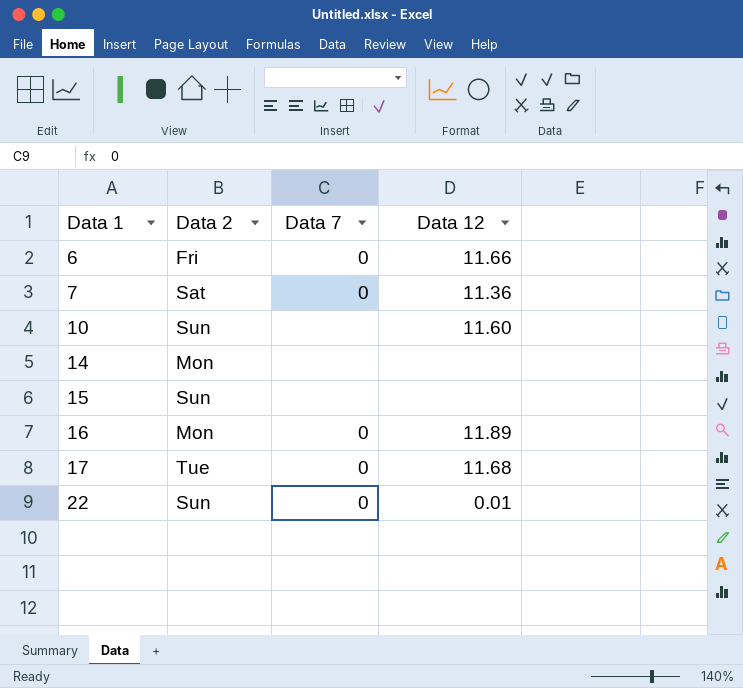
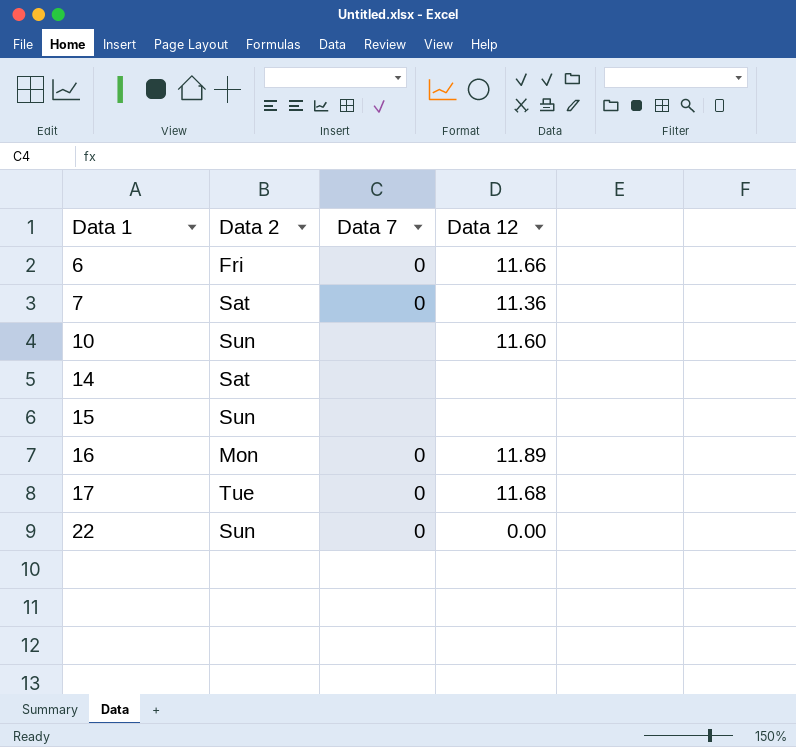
14 | Data 2: Mon -> Sat
22 | Data 12: 0.01 -> 0.00

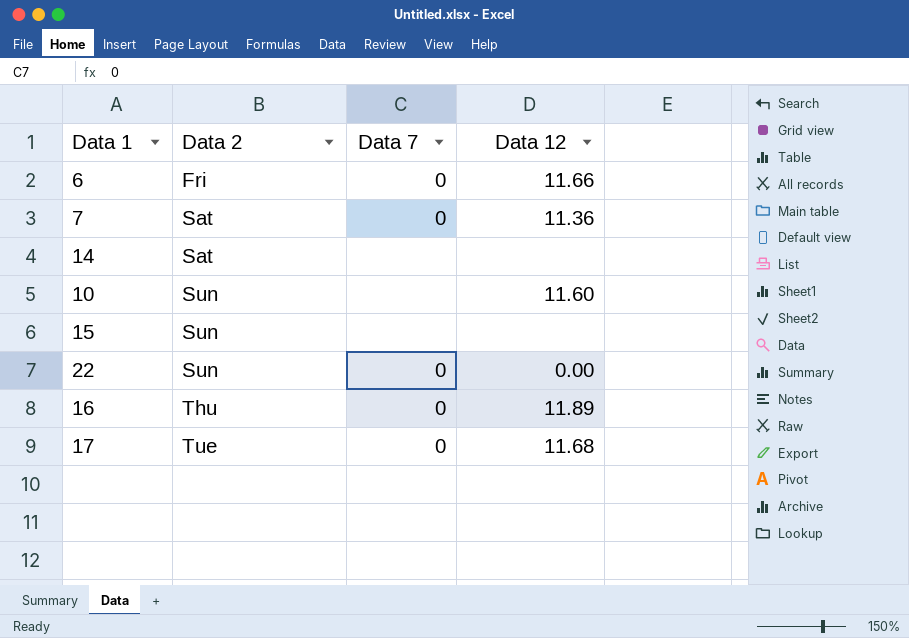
row order: Data 1 ascending -> Data 2 ascending
16 | Data 2: Mon -> Thu

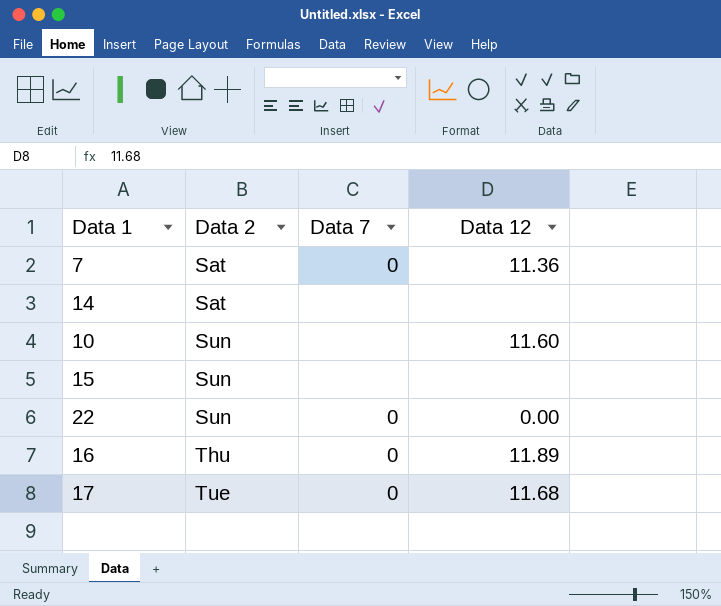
row 6: Fri | 0 | 11.66 -> none

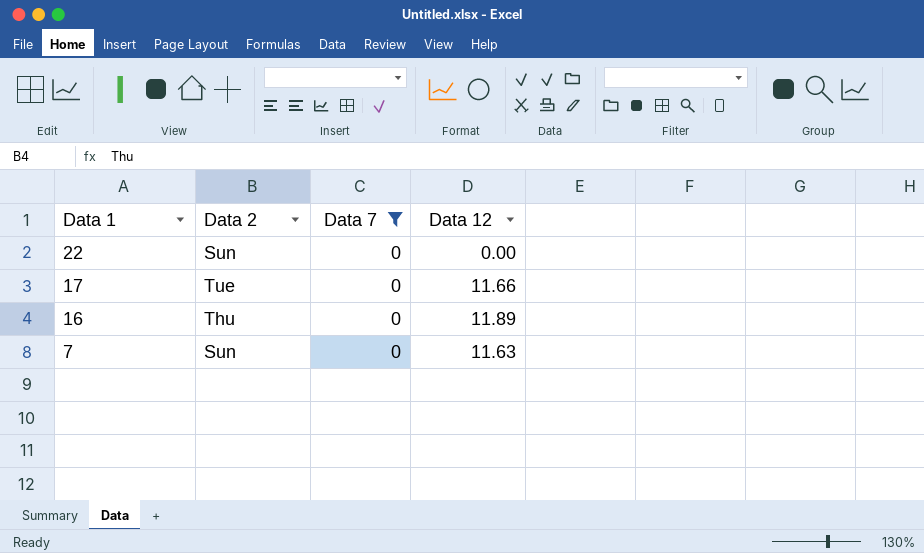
filter: none -> Data 7 = 0
row order: Data 2 ascending -> Data 1 descending
17 | Data 12: 11.68 -> 11.66
7 | Data 2: Sat -> Sun
7 | Data 12: 11.36 -> 11.63

